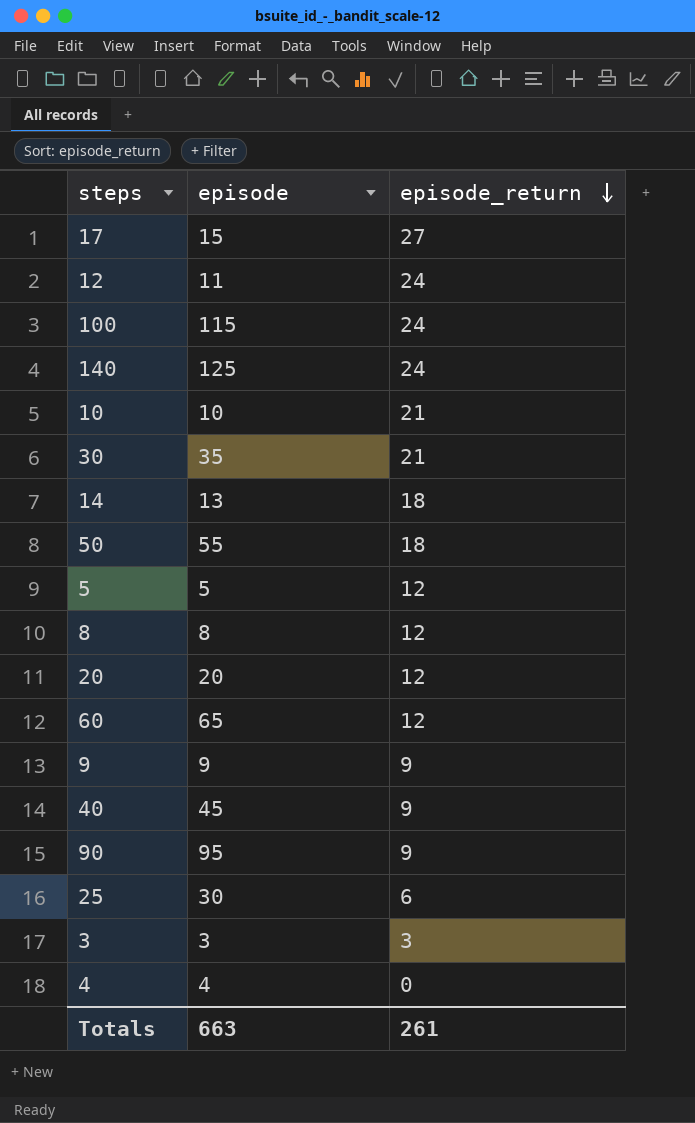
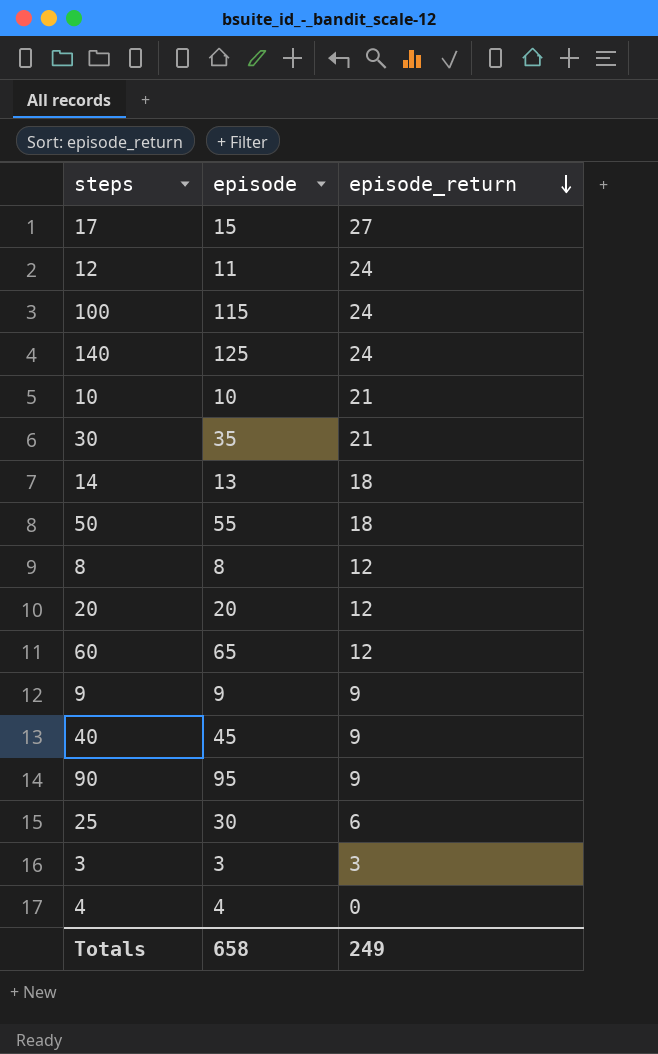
row 5: 5 | 12 -> none
Totals | episode: 663 -> 658
Totals | episode_return: 261 -> 249

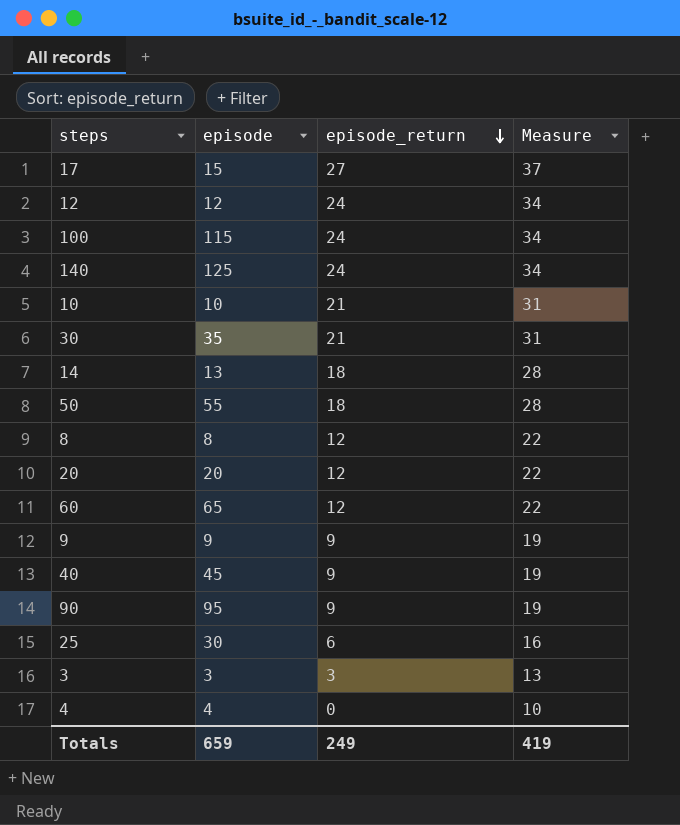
column Measure | formula: none -> [episode_return] + 10
12 | episode: 11 -> 12
Totals | episode: 658 -> 659

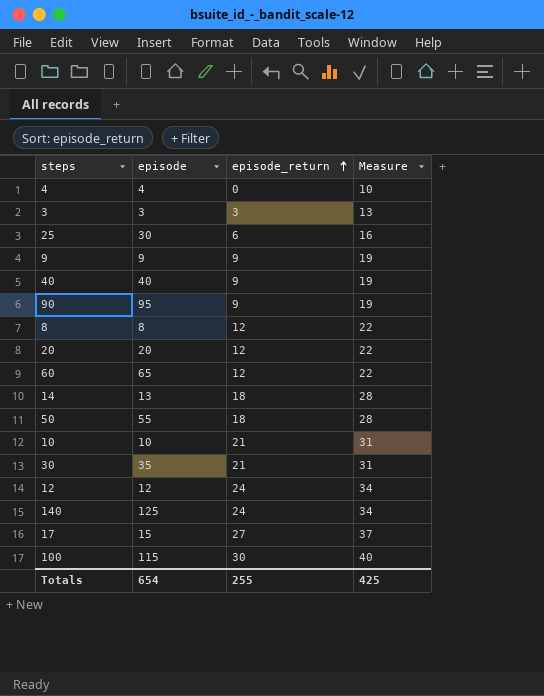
row order: episode_return descending -> episode_return ascending
40 | episode: 45 -> 40
100 | episode_return: 24 -> 30
100 | Measure: 34 -> 40
Totals | episode: 659 -> 654
Totals | episode_return: 249 -> 255
Totals | Measure: 419 -> 425

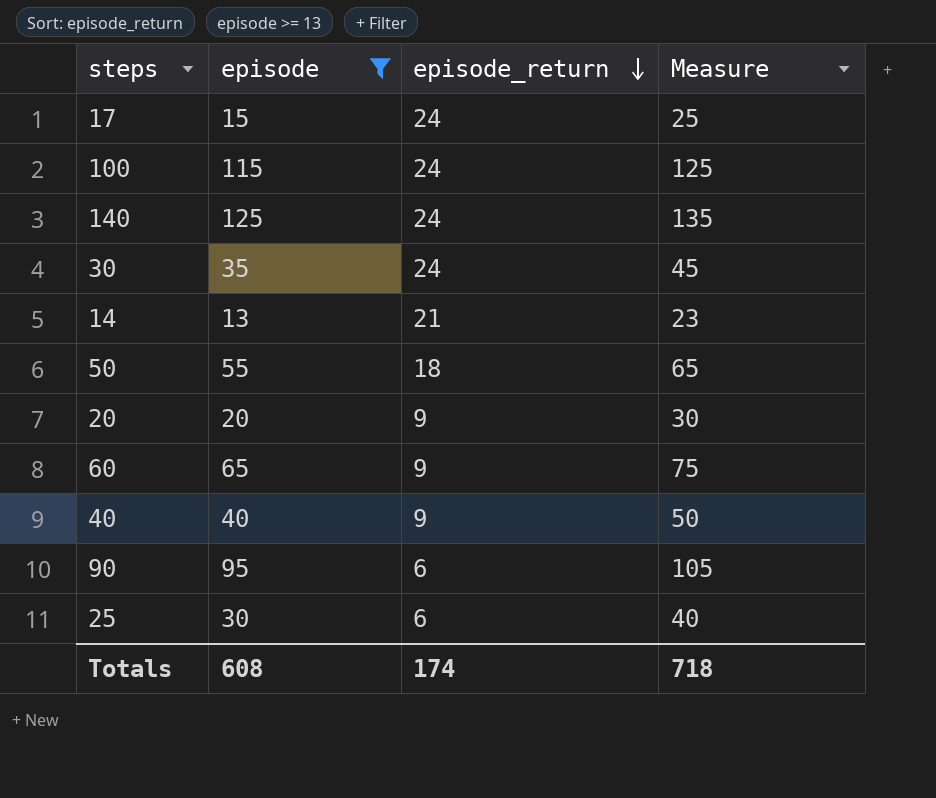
filter: none -> episode >= 13
row order: episode_return ascending -> episode_return descending
column Measure | formula: [episode_return] + 10 -> [episode] + 10
17 | episode_return: 27 -> 24
100 | episode_return: 30 -> 24
30 | episode_return: 21 -> 24
14 | episode_return: 18 -> 21
20 | episode_return: 12 -> 9
60 | episode_return: 12 -> 9
90 | episode_return: 9 -> 6
Totals | episode: 654 -> 608
Totals | episode_return: 255 -> 174
Totals | Measure: 425 -> 718

